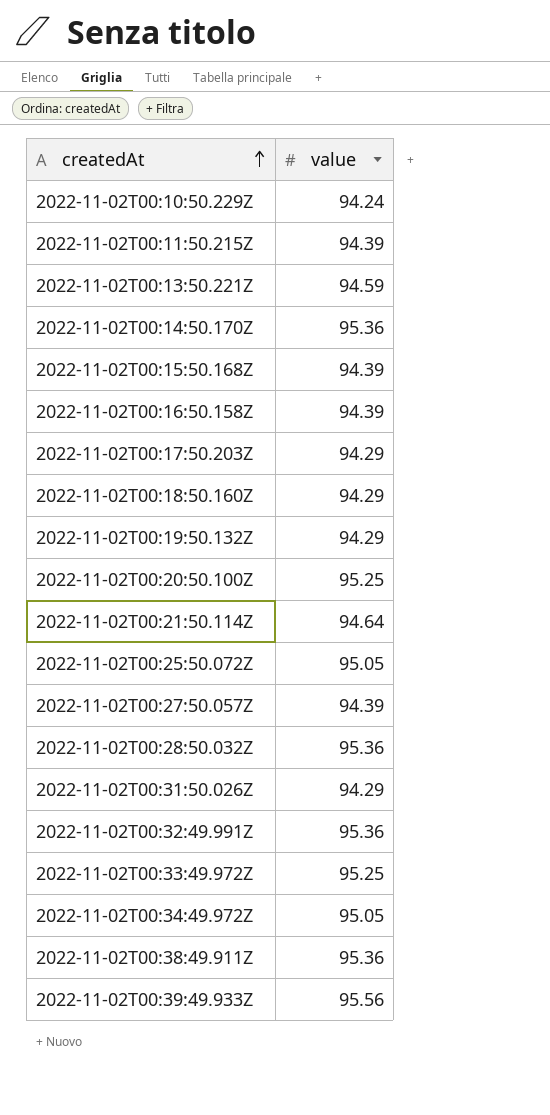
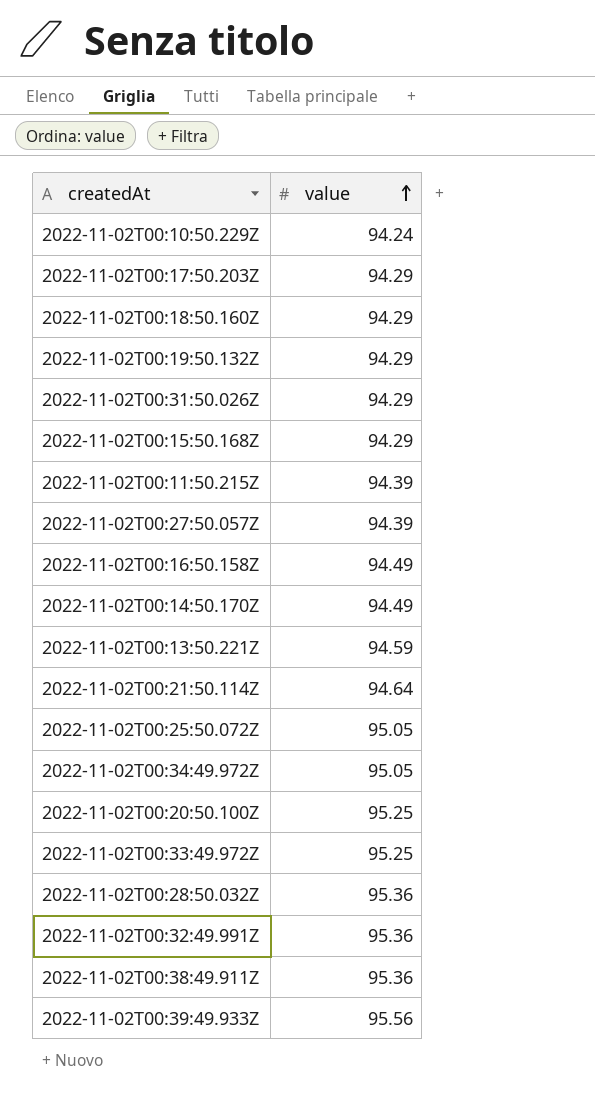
row order: createdAt ascending -> value ascending
2022-11-02T00:15:50.168Z | value: 94.39 -> 94.29
2022-11-02T00:16:50.158Z | value: 94.39 -> 94.49
2022-11-02T00:14:50.170Z | value: 95.36 -> 94.49

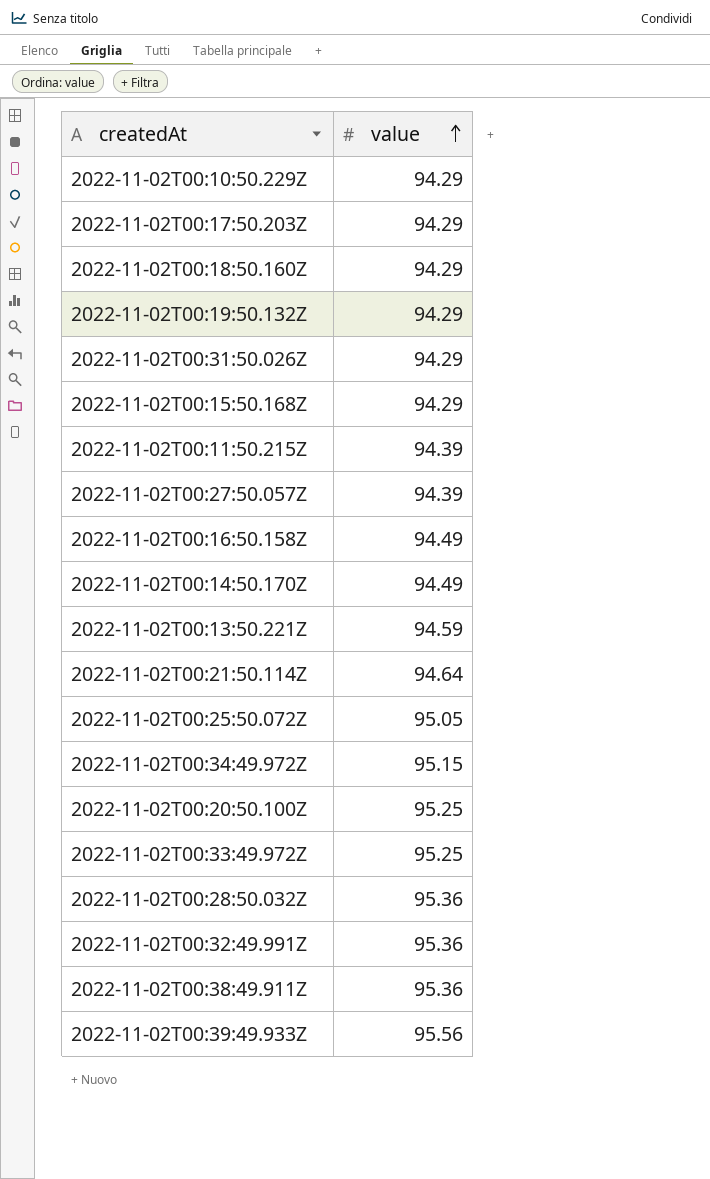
2022-11-02T00:10:50.229Z | value: 94.24 -> 94.29
2022-11-02T00:34:49.972Z | value: 95.05 -> 95.15

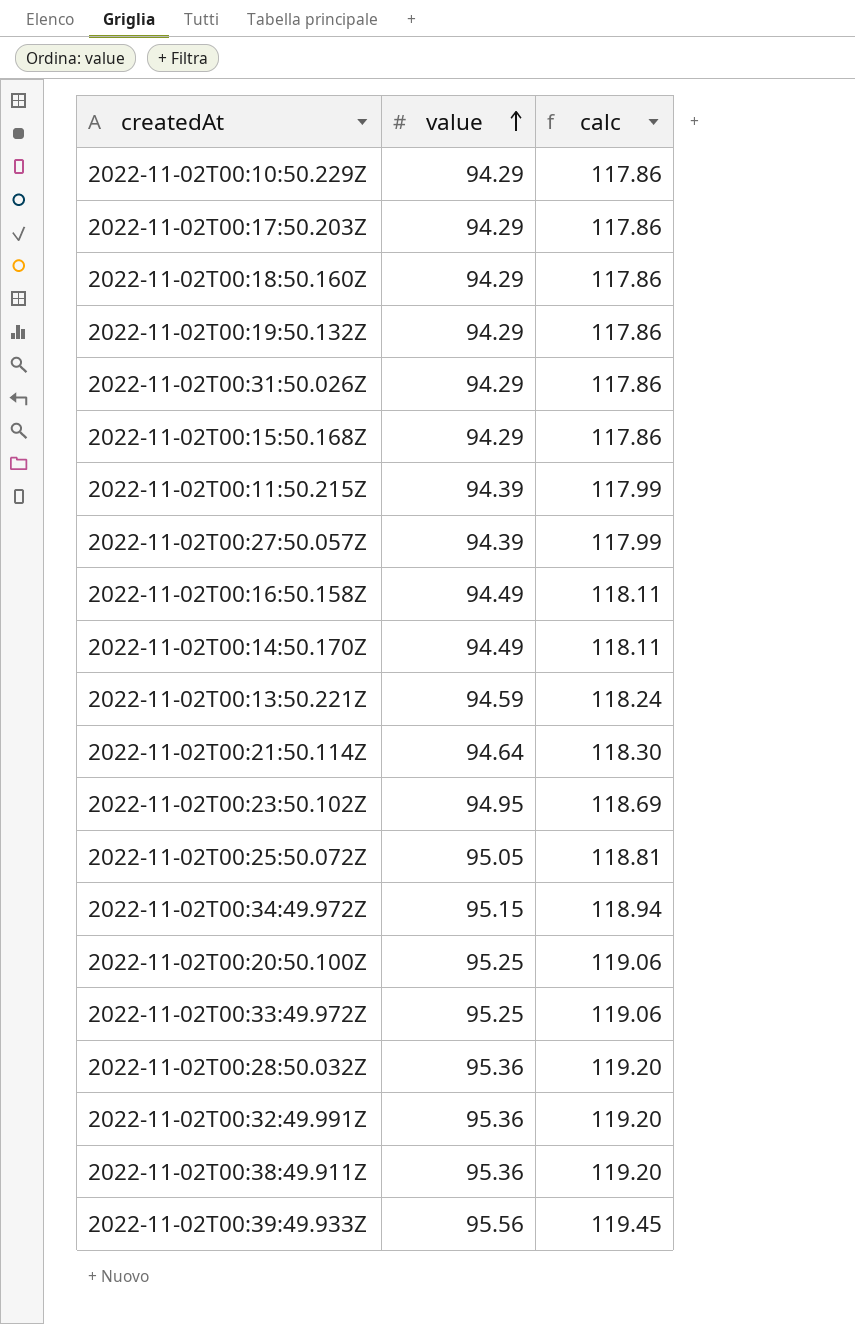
column calc | formula: none -> [value] * 1.25
row 2022-11-02T00:23:50.102Z: none -> 94.95 | 118.69

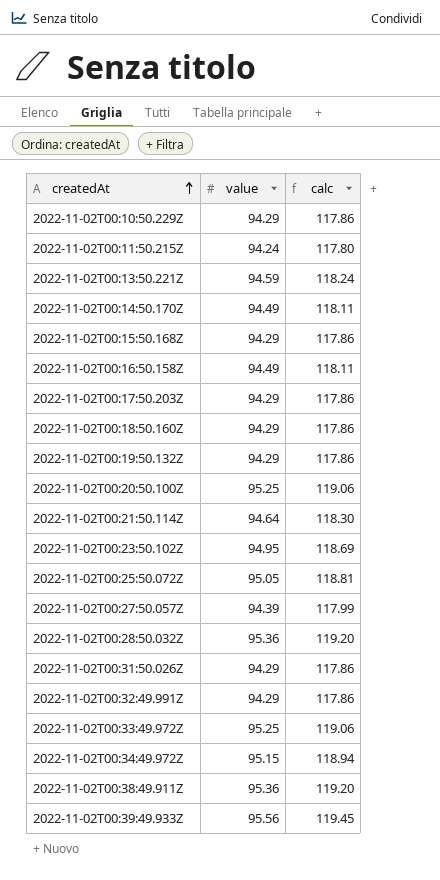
row order: value ascending -> createdAt ascending
2022-11-02T00:11:50.215Z | value: 94.39 -> 94.24
2022-11-02T00:11:50.215Z | calc: 117.99 -> 117.80
2022-11-02T00:32:49.991Z | value: 95.36 -> 94.29
2022-11-02T00:32:49.991Z | calc: 119.20 -> 117.86

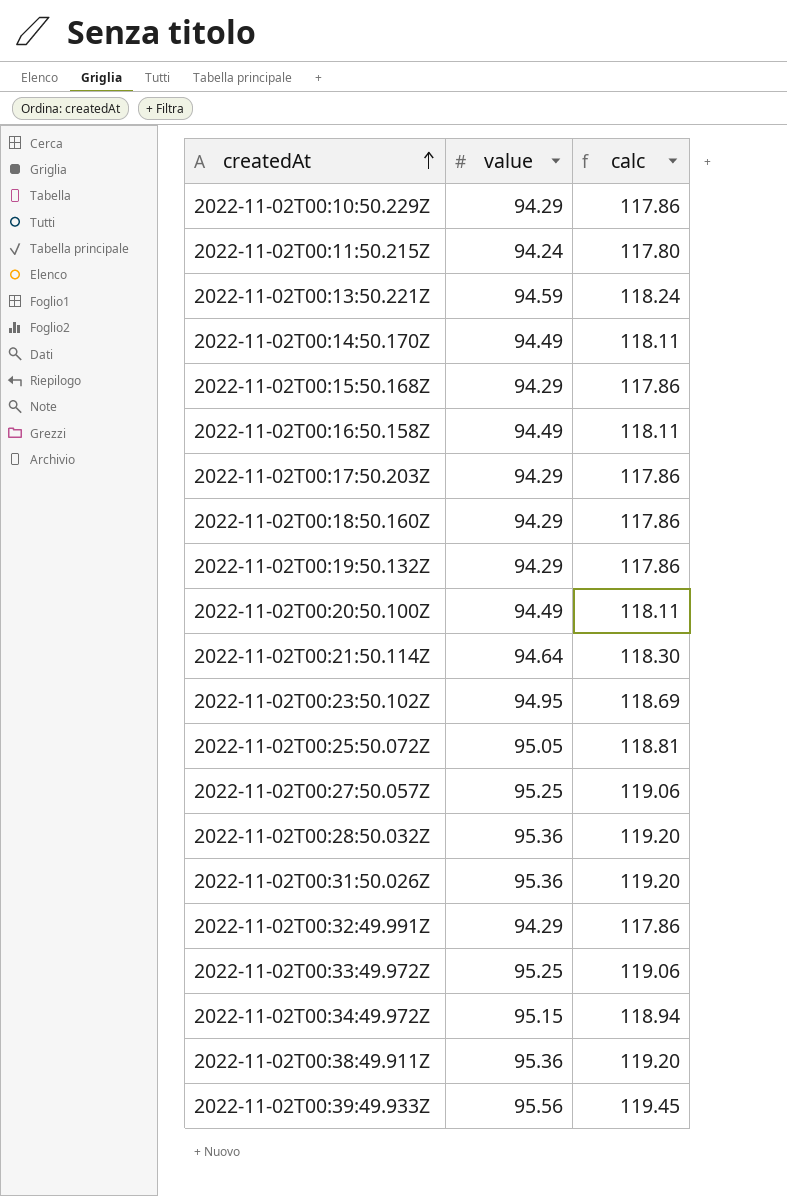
2022-11-02T00:20:50.100Z | value: 95.25 -> 94.49
2022-11-02T00:20:50.100Z | calc: 119.06 -> 118.11
2022-11-02T00:27:50.057Z | value: 94.39 -> 95.25
2022-11-02T00:27:50.057Z | calc: 117.99 -> 119.06
2022-11-02T00:31:50.026Z | value: 94.29 -> 95.36
2022-11-02T00:31:50.026Z | calc: 117.86 -> 119.20

